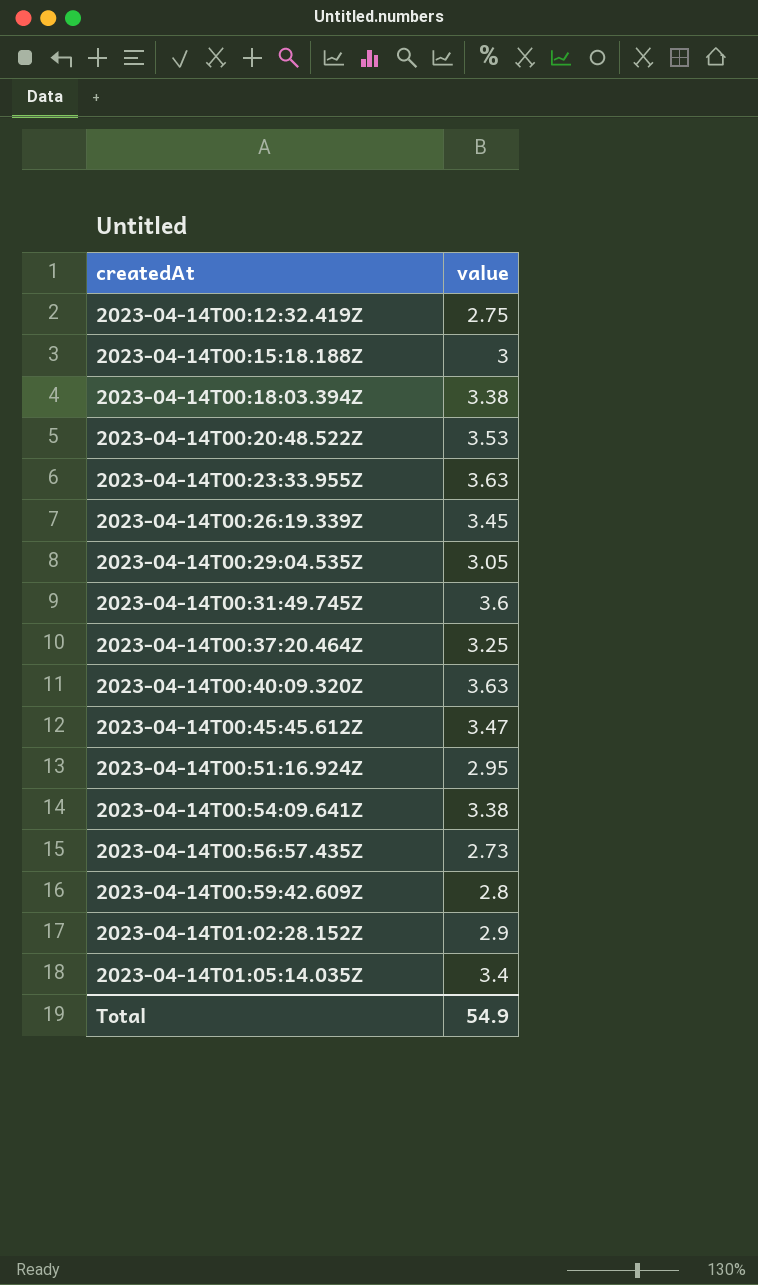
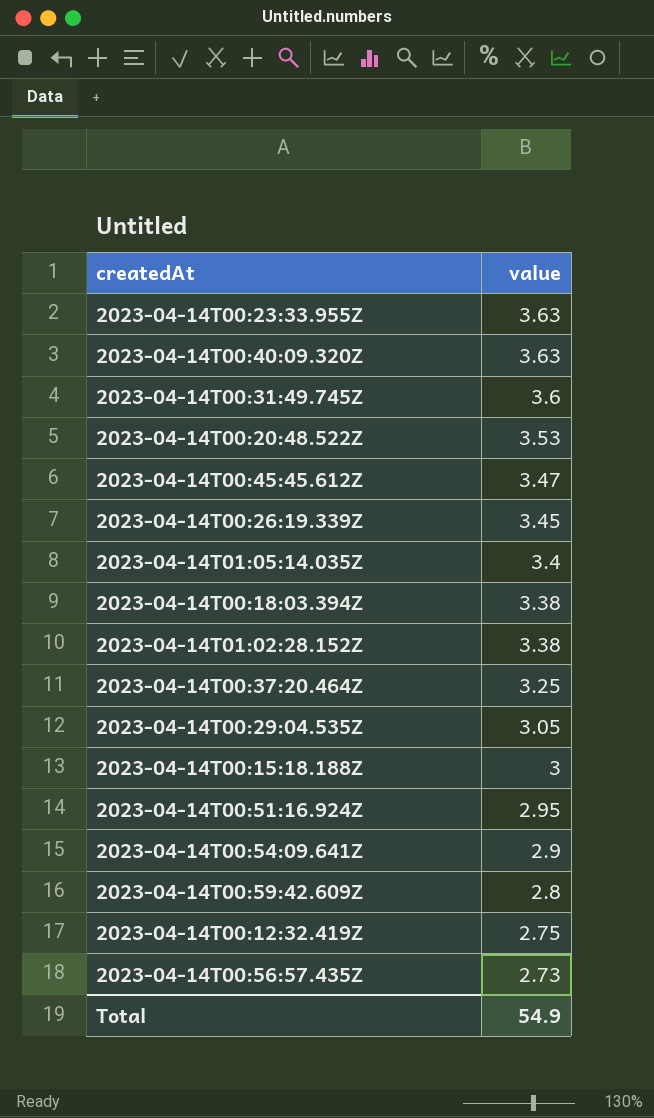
row order: createdAt ascending -> value descending
2023-04-14T01:02:28.152Z | value: 2.9 -> 3.38
2023-04-14T00:54:09.641Z | value: 3.38 -> 2.9

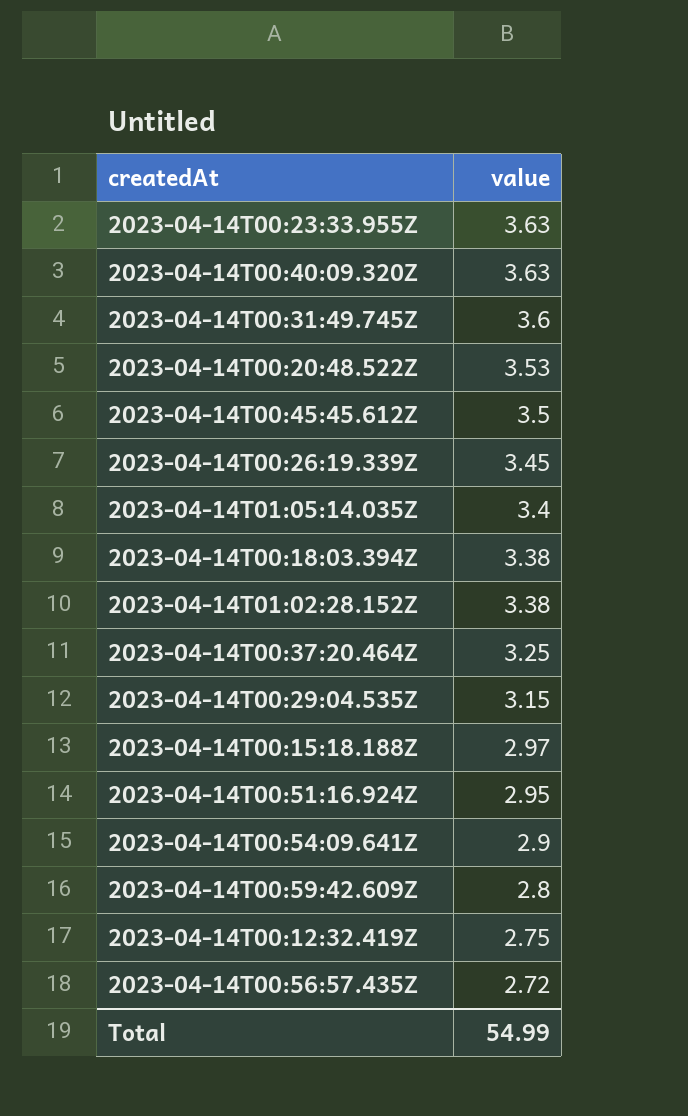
2023-04-14T00:45:45.612Z | value: 3.47 -> 3.5
2023-04-14T00:29:04.535Z | value: 3.05 -> 3.15
2023-04-14T00:15:18.188Z | value: 3 -> 2.97
2023-04-14T00:56:57.435Z | value: 2.73 -> 2.72
Total | value: 54.9 -> 54.99

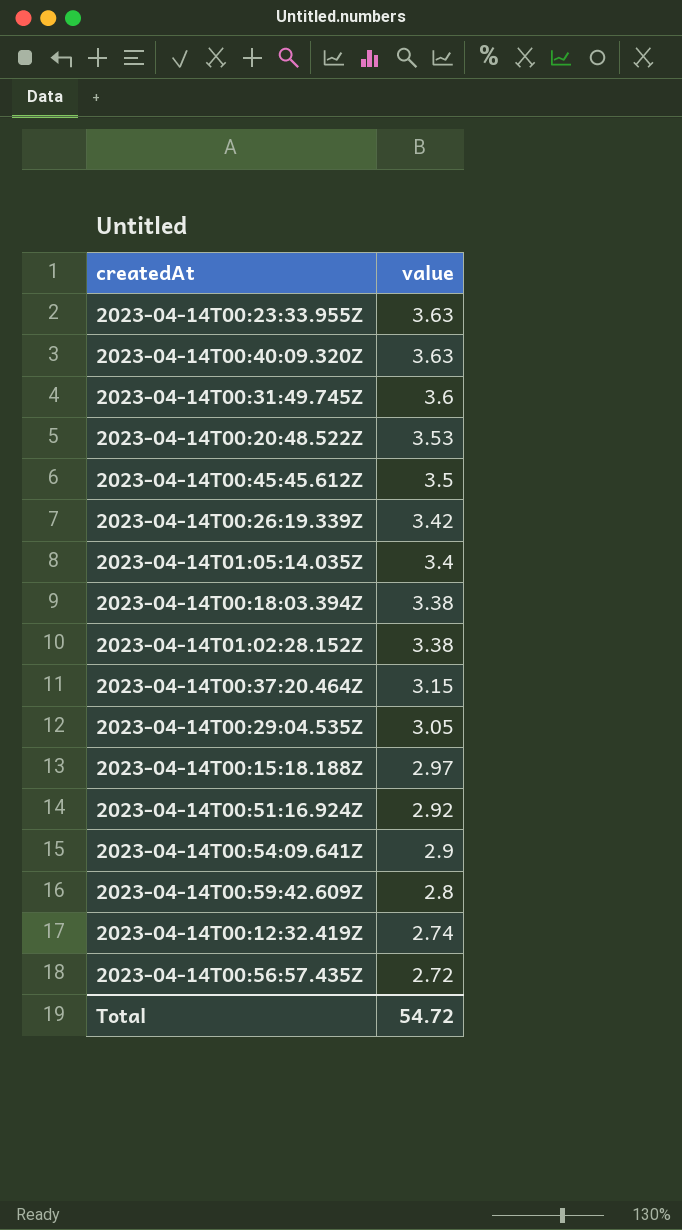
2023-04-14T00:26:19.339Z | value: 3.45 -> 3.42
2023-04-14T00:37:20.464Z | value: 3.25 -> 3.15
2023-04-14T00:29:04.535Z | value: 3.15 -> 3.05
2023-04-14T00:51:16.924Z | value: 2.95 -> 2.92
2023-04-14T00:12:32.419Z | value: 2.75 -> 2.74
Total | value: 54.99 -> 54.72

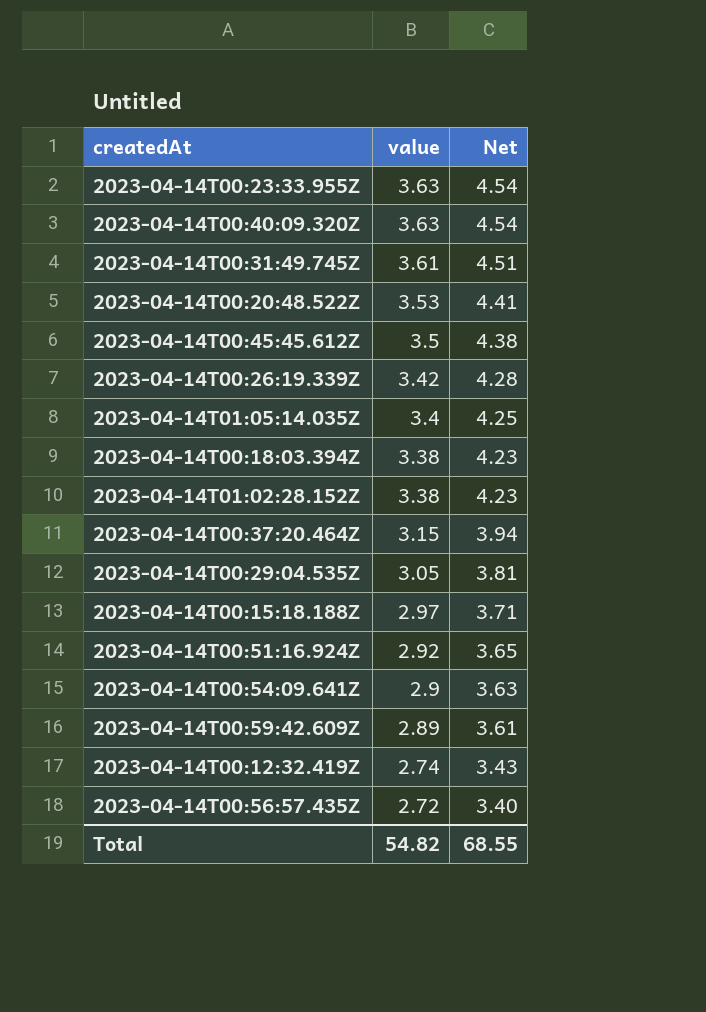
column Net | formula: none -> [value] * 1.25
2023-04-14T00:31:49.745Z | value: 3.6 -> 3.61
2023-04-14T00:59:42.609Z | value: 2.8 -> 2.89
Total | value: 54.72 -> 54.82

